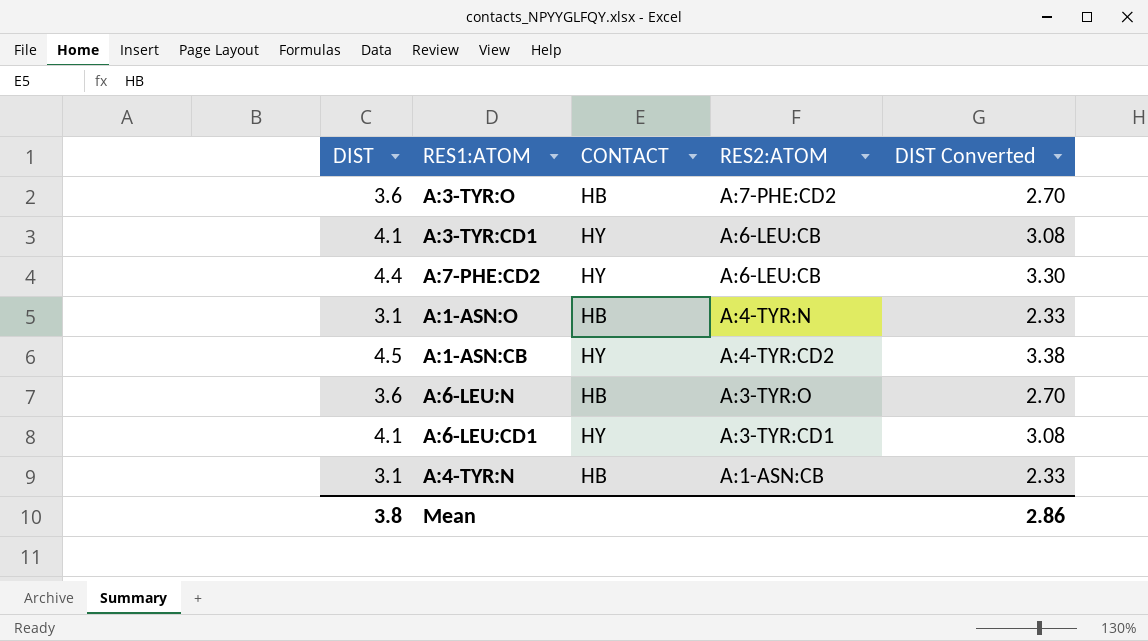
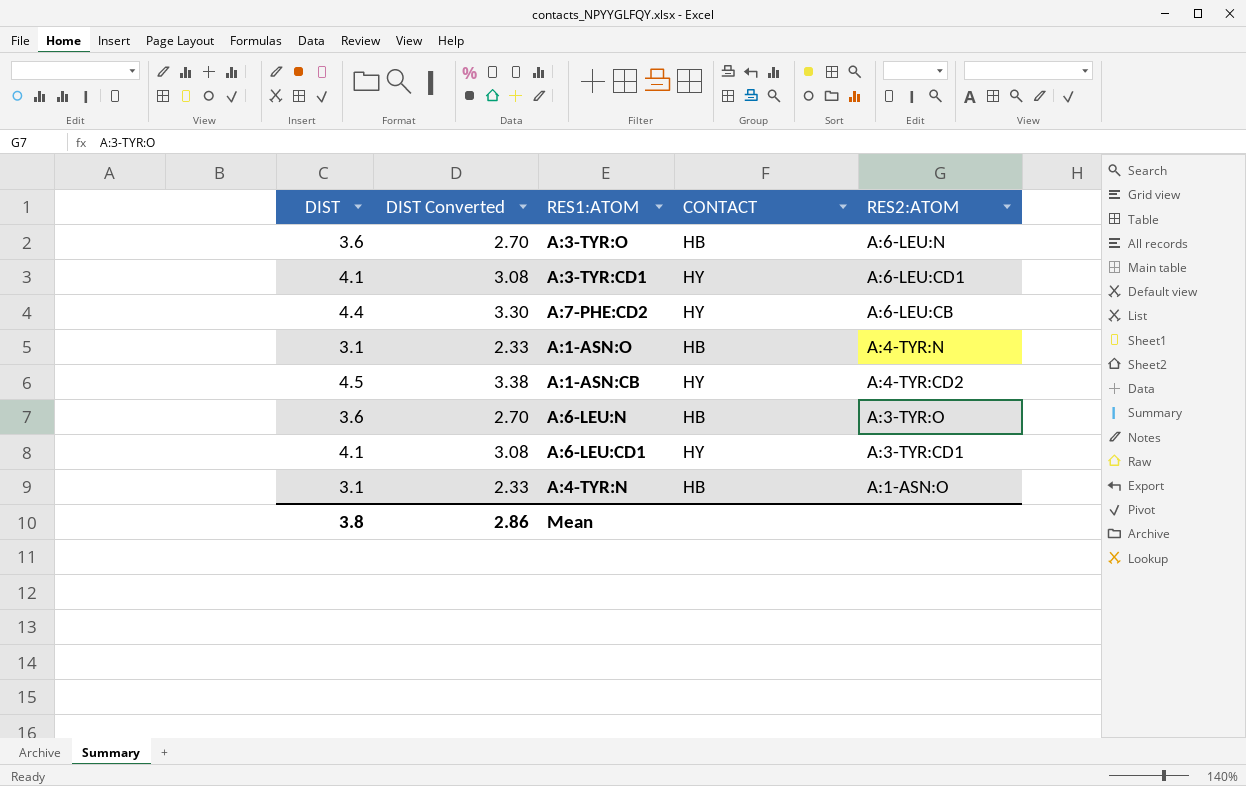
column DIST Converted | position: 5 -> 2
A:3-TYR:O | RES2:ATOM: A:7-PHE:CD2 -> A:6-LEU:N
A:3-TYR:CD1 | RES2:ATOM: A:6-LEU:CB -> A:6-LEU:CD1
A:4-TYR:N | RES2:ATOM: A:1-ASN:CB -> A:1-ASN:O

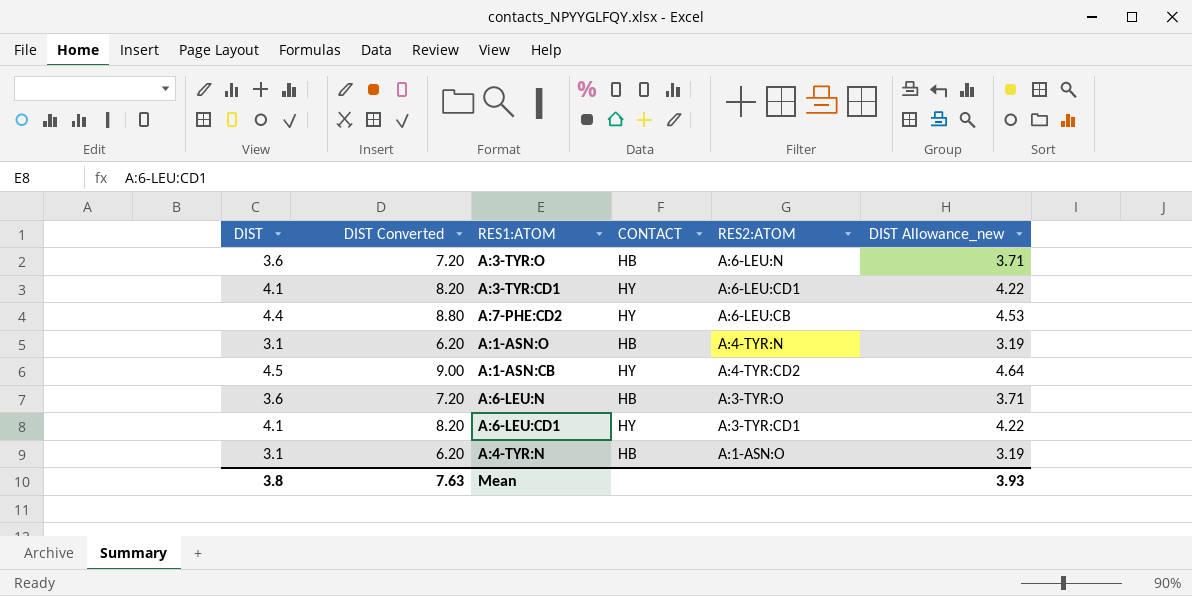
column DIST Converted | formula: [DIST] * 0.75 -> [DIST] * 2
column DIST Allowance_new | formula: none -> [DIST] * 1.03
Mean | DIST Converted: 2.86 -> 7.63

